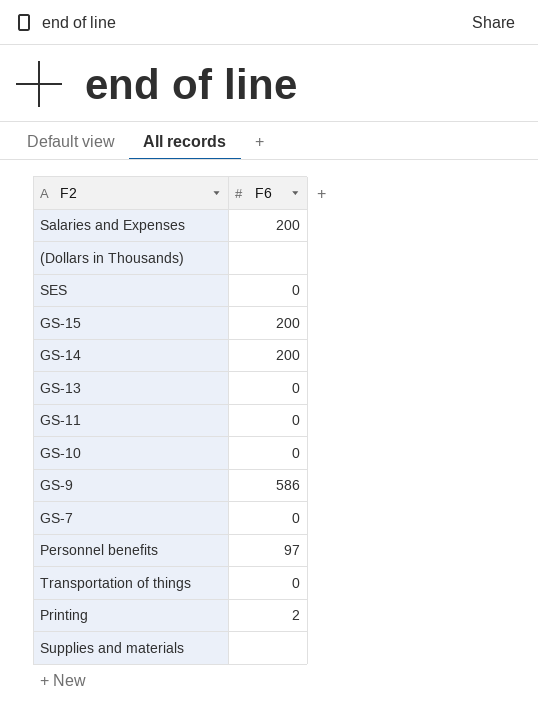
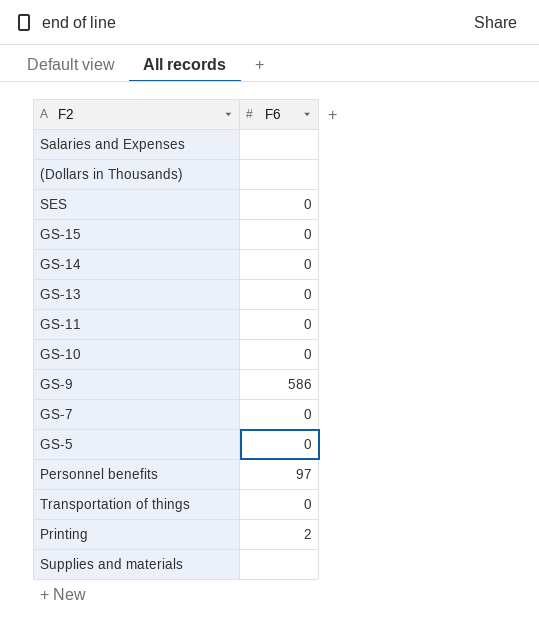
Salaries and Expenses | F6: 200 -> none
GS-15 | F6: 200 -> 0
GS-14 | F6: 200 -> 0
row GS-5: none -> 0

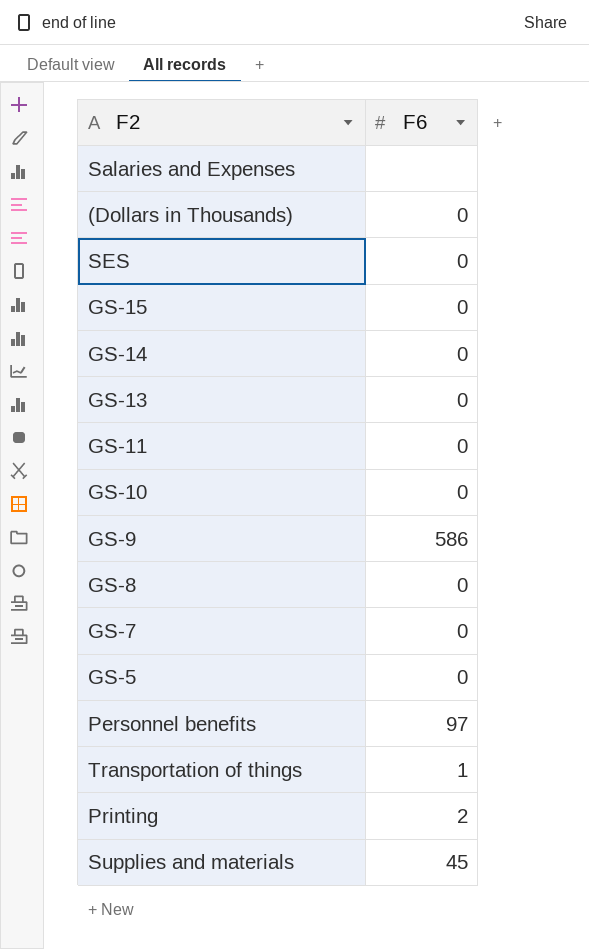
(Dollars in Thousands) | F6: none -> 0
row GS-8: none -> 0
Transportation of things | F6: 0 -> 1
Supplies and materials | F6: none -> 45

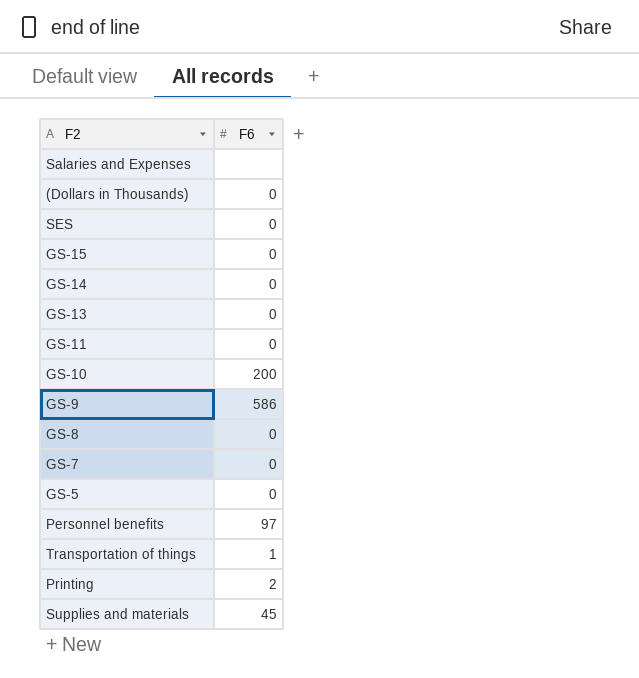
GS-10 | F6: 0 -> 200

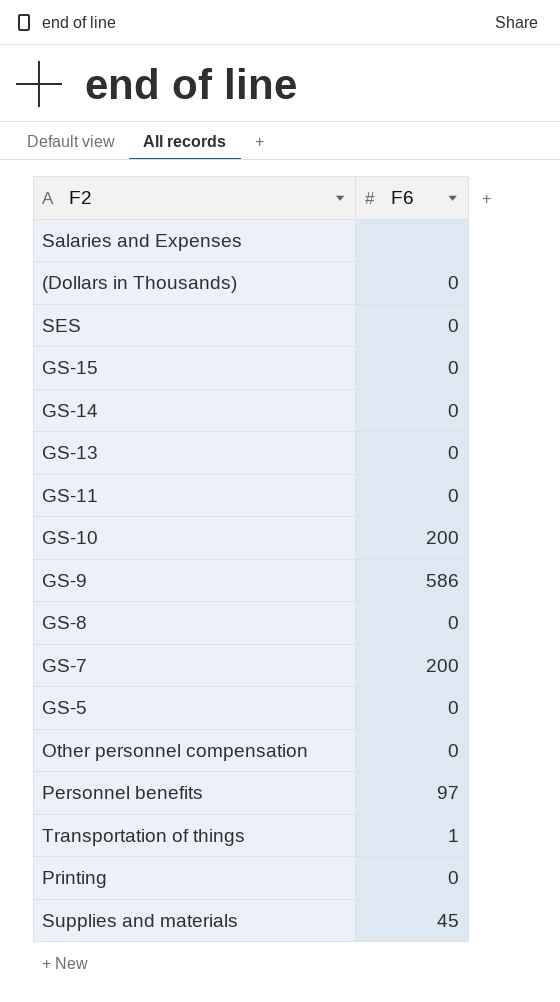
GS-7 | F6: 0 -> 200
row Other personnel compensation: none -> 0
Printing | F6: 2 -> 0

